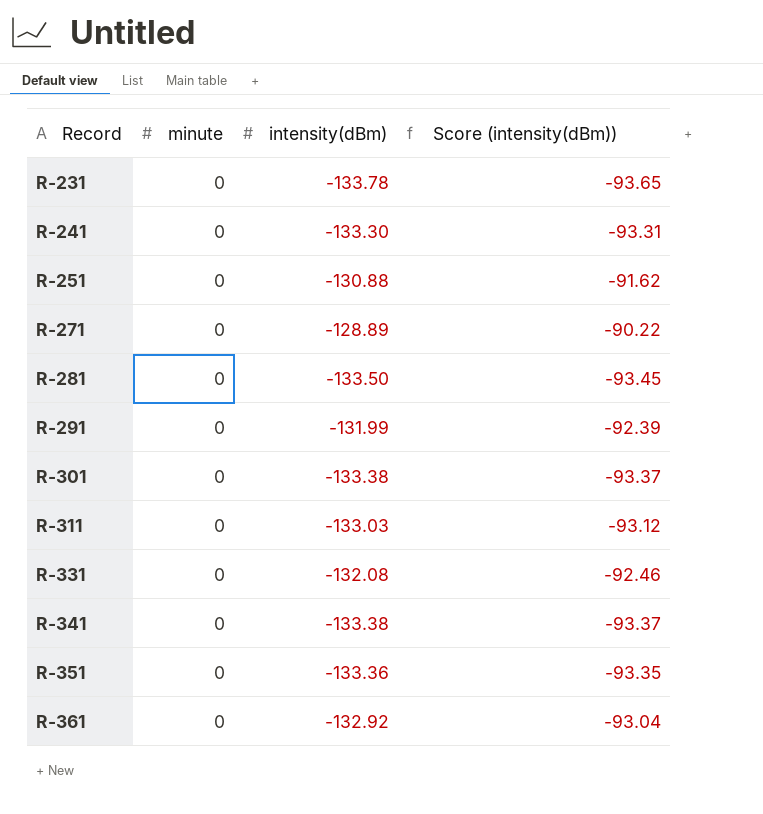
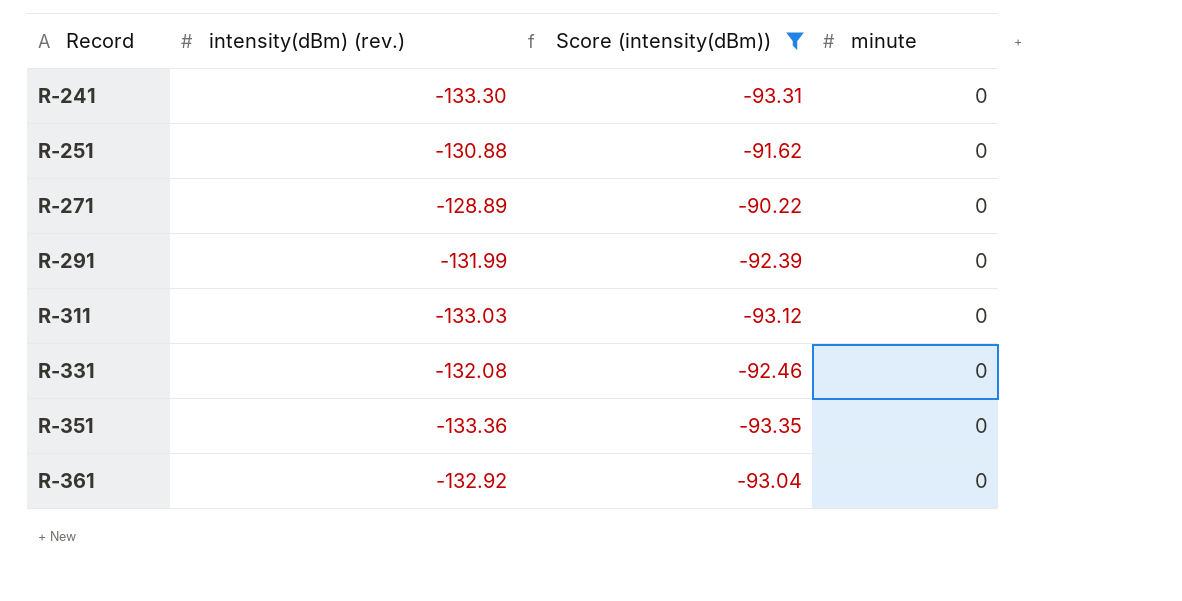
filter: none -> Score (intensity(dBm)) >= -93.35
column name: intensity(dBm) -> intensity(dBm) (rev.)
column minute | position: 2 -> 4

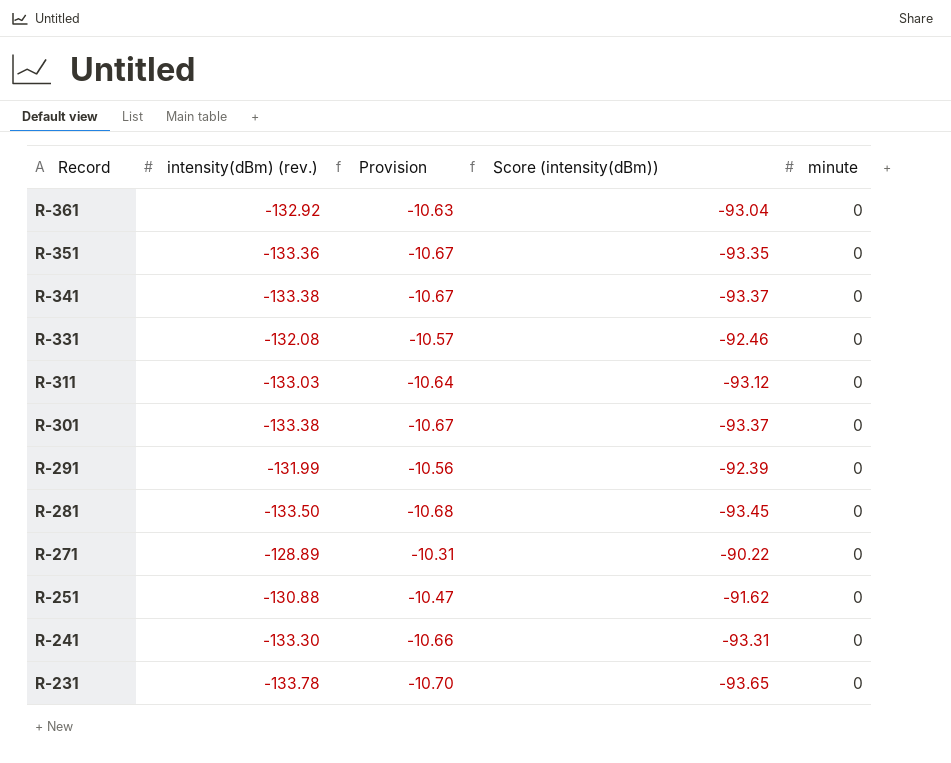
filter: Score (intensity(dBm)) >= -93.35 -> none
row order: Record ascending -> Record descending
column Provision | formula: none -> [intensity(dBm) (rev.)] * 0.08

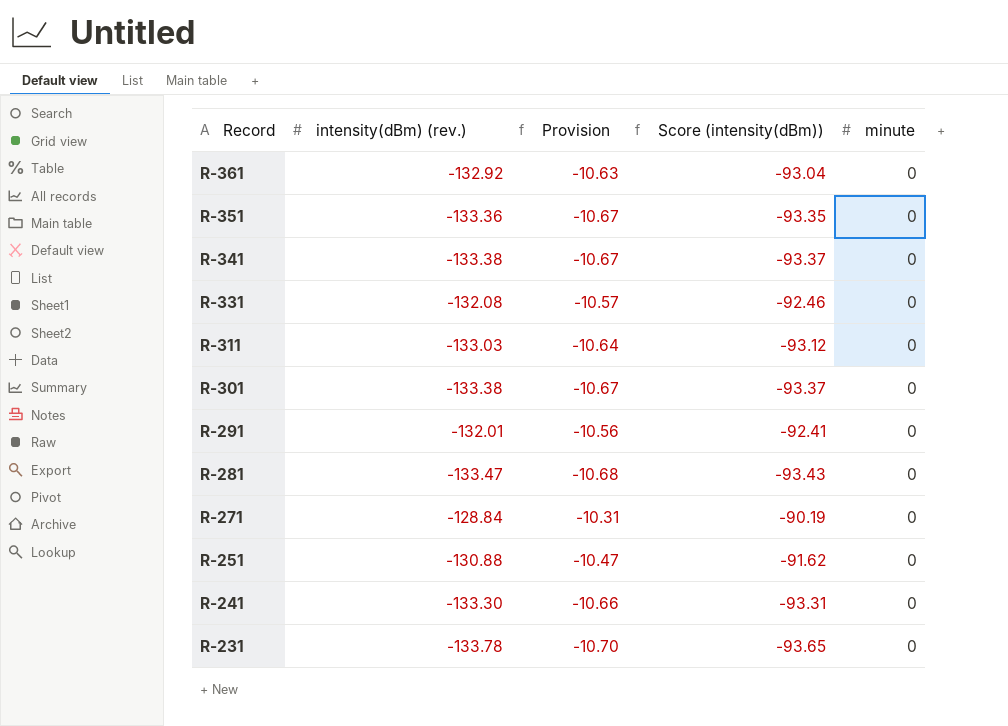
R-291 | intensity(dBm) (rev.): -131.99 -> -132.01
R-291 | Score (intensity(dBm)): -92.39 -> -92.41
R-281 | intensity(dBm) (rev.): -133.50 -> -133.47
R-281 | Score (intensity(dBm)): -93.45 -> -93.43
R-271 | intensity(dBm) (rev.): -128.89 -> -128.84
R-271 | Score (intensity(dBm)): -90.22 -> -90.19

